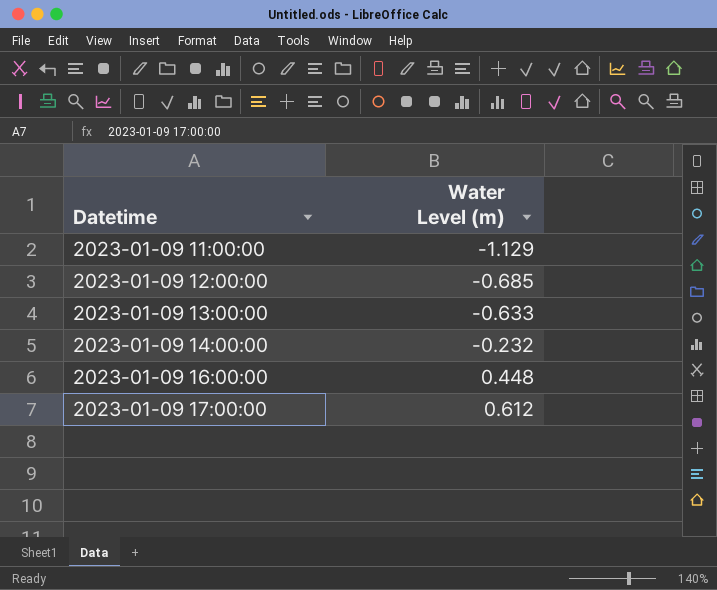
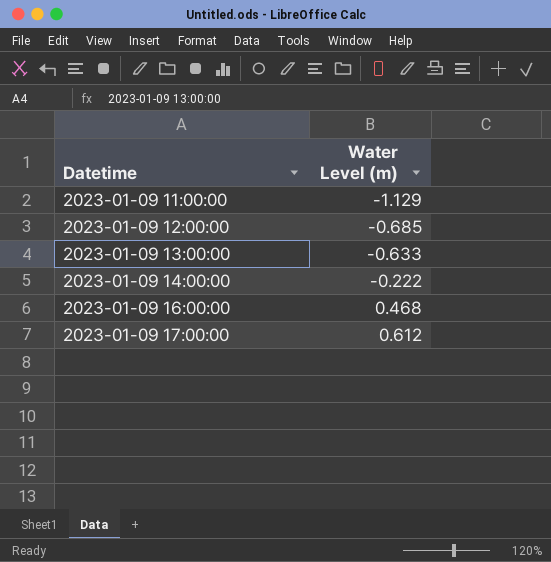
2023-01-09 14:00:00 | Water Level (m): -0.232 -> -0.222
2023-01-09 16:00:00 | Water Level (m): 0.448 -> 0.468

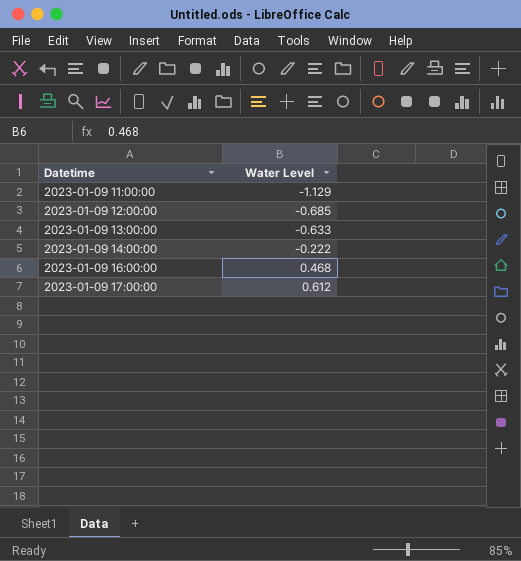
column name: Water Level (m) -> Water Level

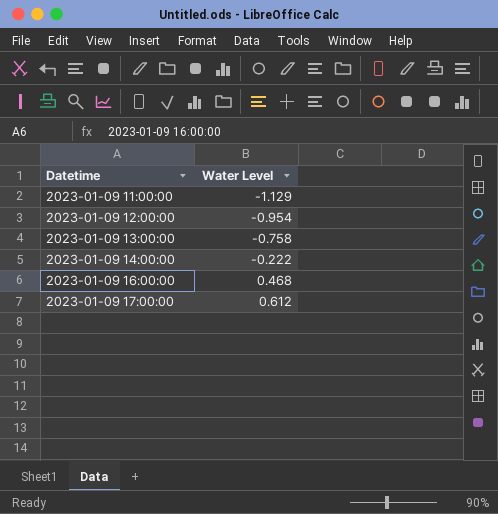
2023-01-09 12:00:00 | Water Level: -0.685 -> -0.954
2023-01-09 13:00:00 | Water Level: -0.633 -> -0.758

